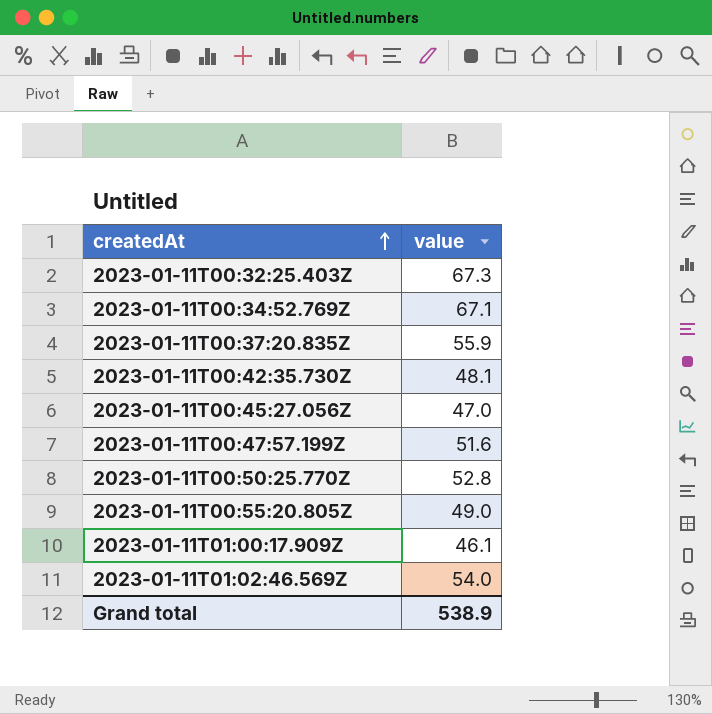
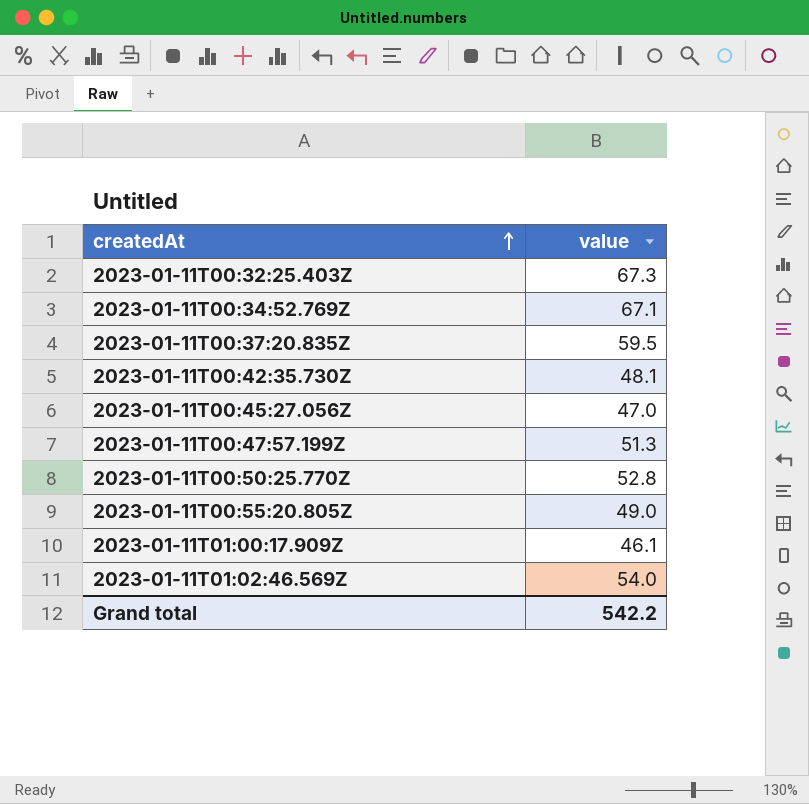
2023-01-11T00:37:20.835Z | value: 55.9 -> 59.5
2023-01-11T00:47:57.199Z | value: 51.6 -> 51.3
Grand total | value: 538.9 -> 542.2

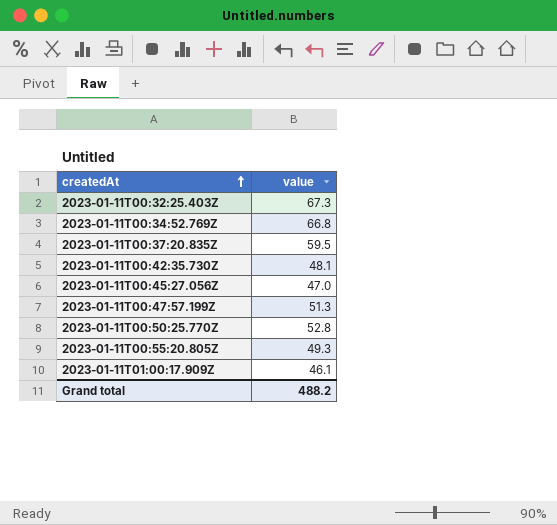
row 2023-01-11T01:02:46.569Z: 54.0 -> none
2023-01-11T00:34:52.769Z | value: 67.1 -> 66.8
2023-01-11T00:55:20.805Z | value: 49.0 -> 49.3
Grand total | value: 542.2 -> 488.2

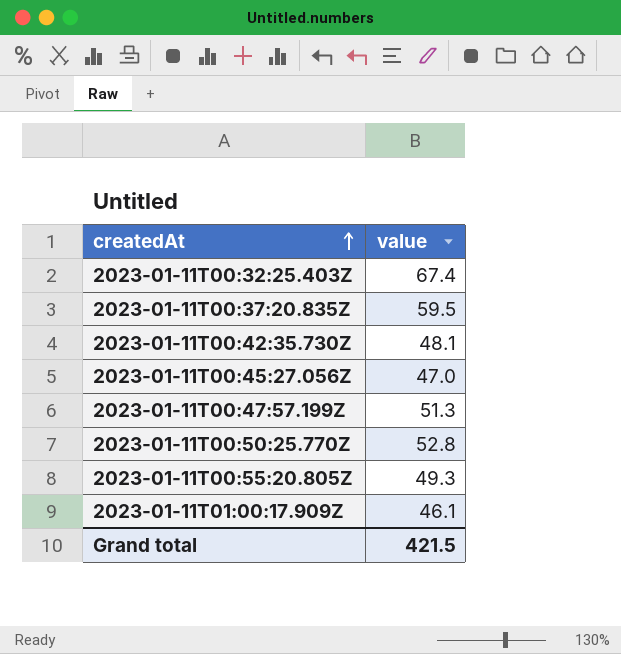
row 2023-01-11T00:34:52.769Z: 66.8 -> none
2023-01-11T00:32:25.403Z | value: 67.3 -> 67.4
Grand total | value: 488.2 -> 421.5

